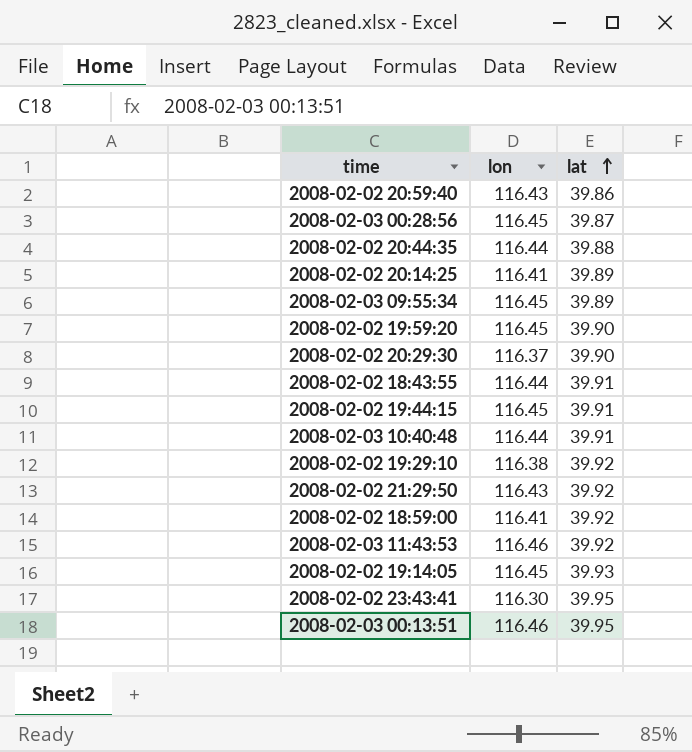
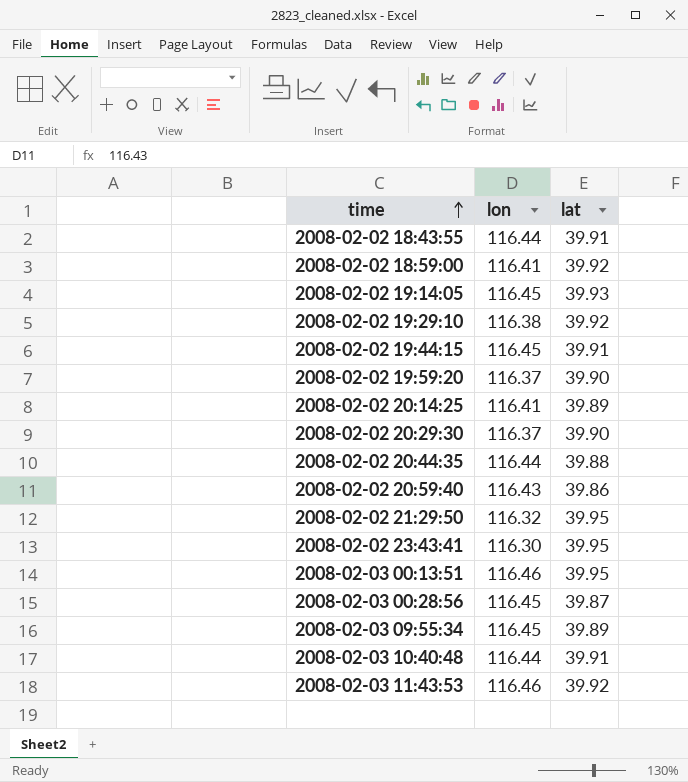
row order: lat ascending -> time ascending
2008-02-02 19:59:20 | lon: 116.45 -> 116.37
2008-02-02 21:29:50 | lon: 116.43 -> 116.32
2008-02-02 21:29:50 | lat: 39.92 -> 39.95

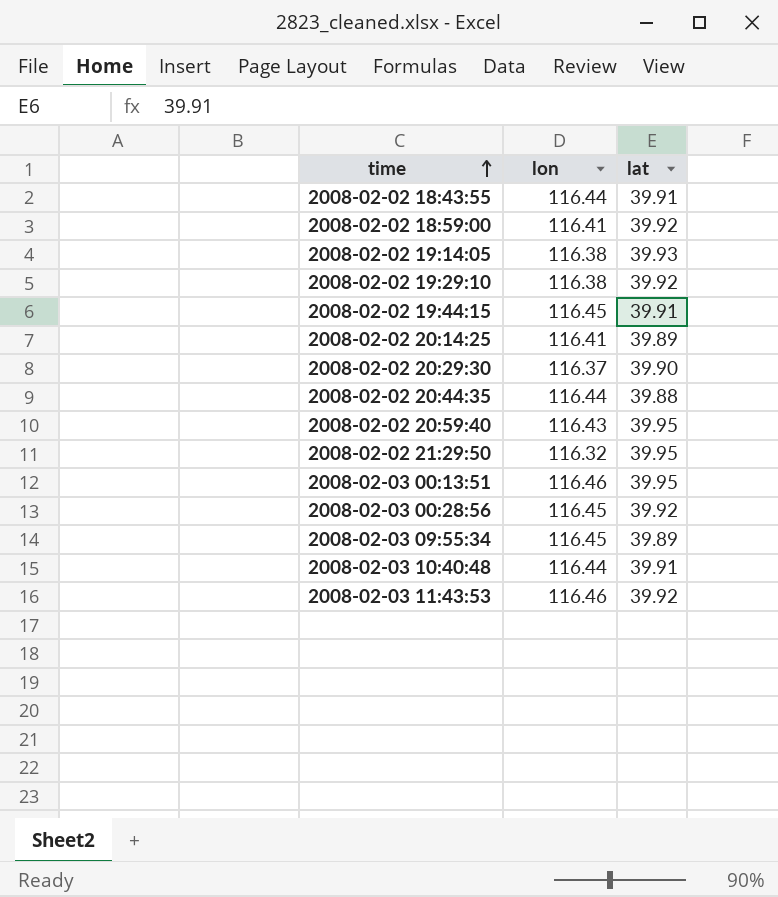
row 2008-02-02 19:59:20: 116.37 | 39.90 -> none
row 2008-02-02 23:43:41: 116.30 | 39.95 -> none
2008-02-02 19:14:05 | lon: 116.45 -> 116.38
2008-02-02 20:59:40 | lat: 39.86 -> 39.95
2008-02-03 00:28:56 | lat: 39.87 -> 39.92

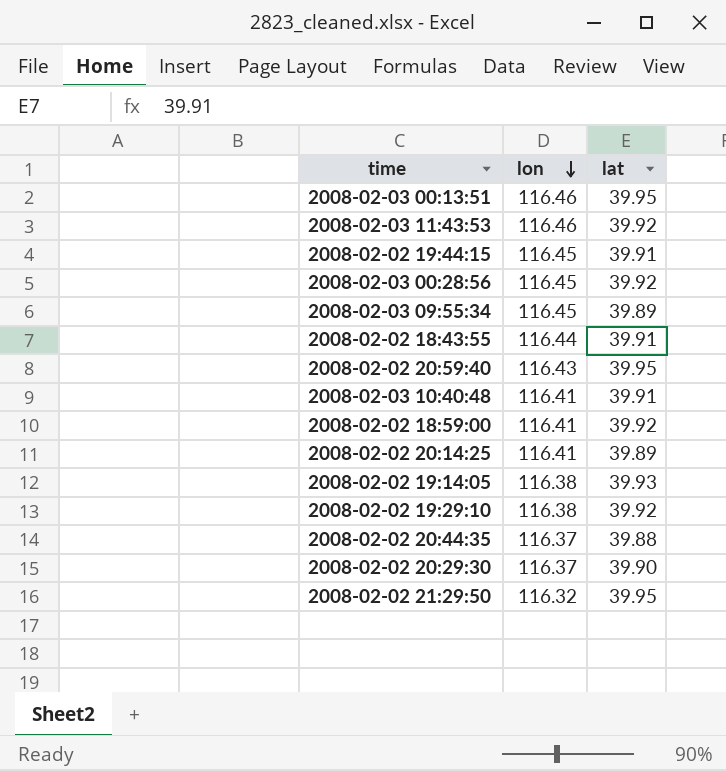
row order: time ascending -> lon descending
2008-02-03 10:40:48 | lon: 116.44 -> 116.41
2008-02-02 20:44:35 | lon: 116.44 -> 116.37

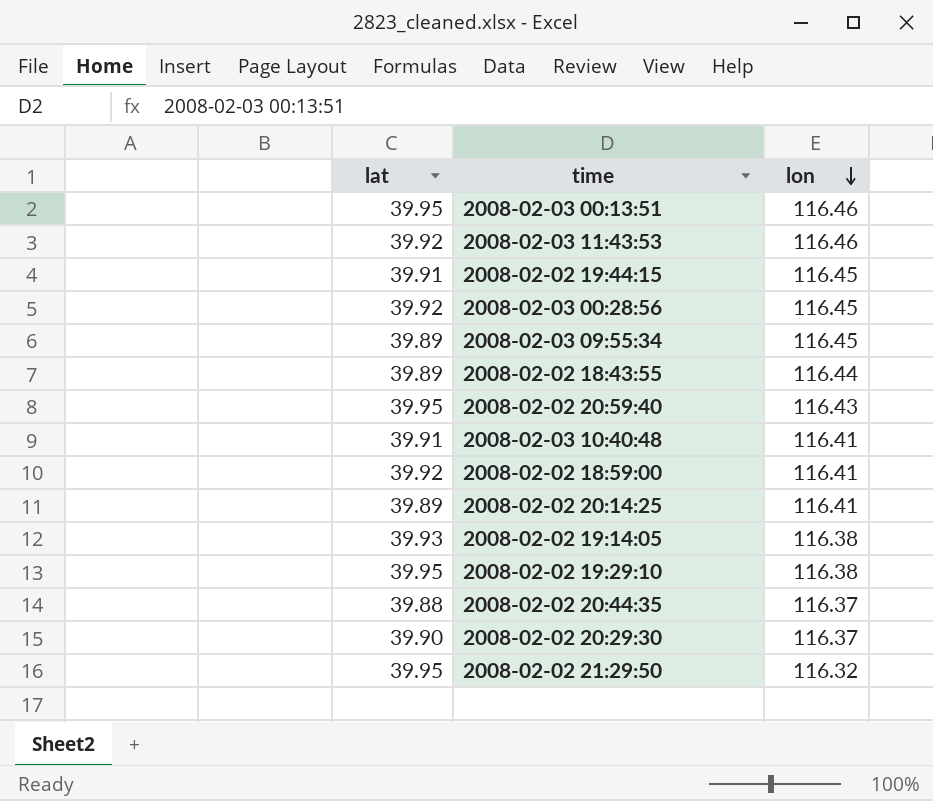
column lat | position: 3 -> 1
2008-02-02 18:43:55 | lat: 39.91 -> 39.89
2008-02-02 19:29:10 | lat: 39.92 -> 39.95

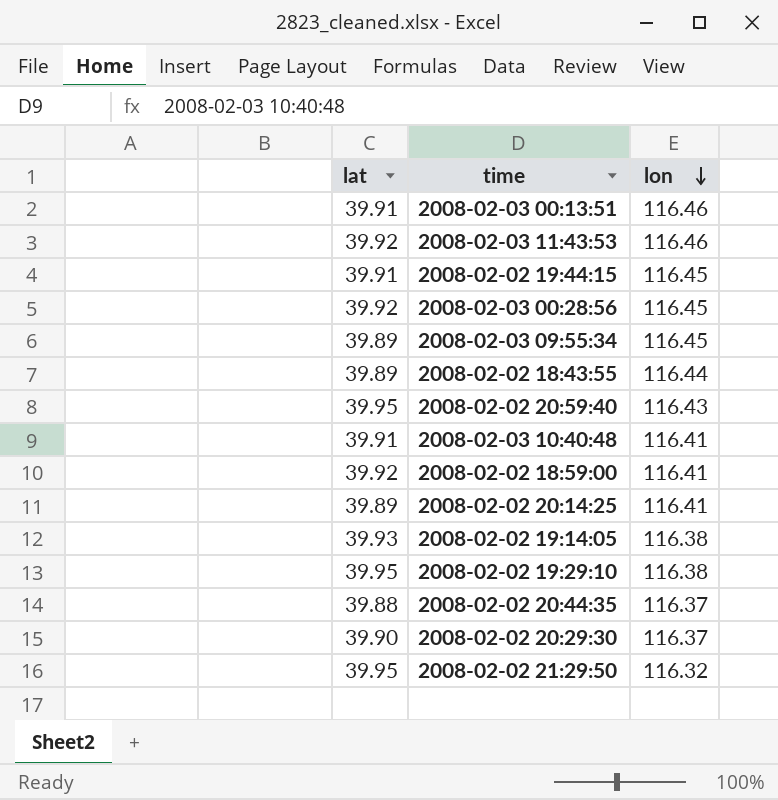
2008-02-03 00:13:51 | lat: 39.95 -> 39.91

